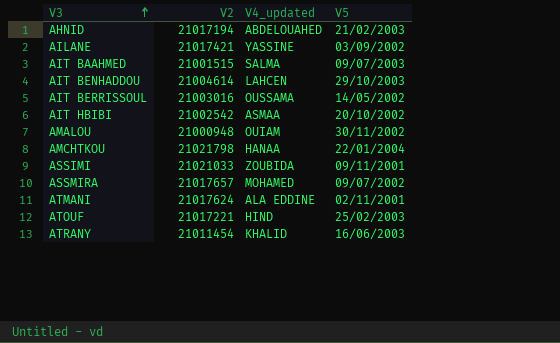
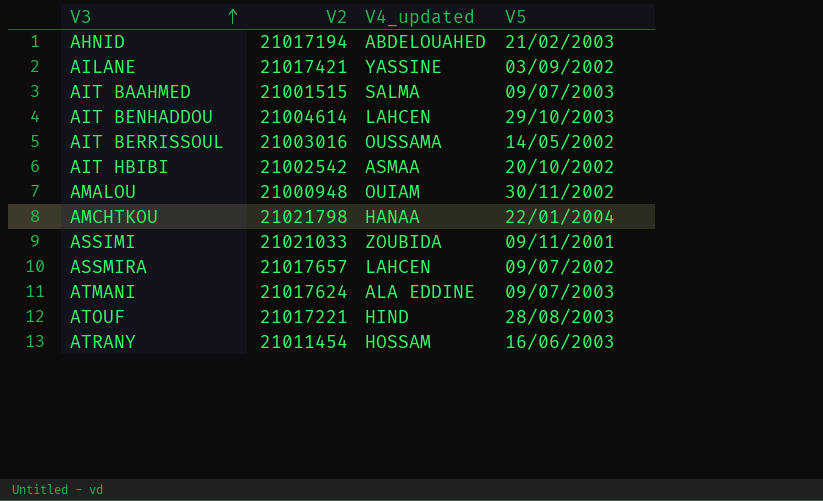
ASSMIRA | V4_updated: MOHAMED -> LAHCEN
ATMANI | V5: 02/11/2001 -> 09/07/2003
ATOUF | V5: 25/02/2003 -> 28/08/2003
ATRANY | V4_updated: KHALID -> HOSSAM

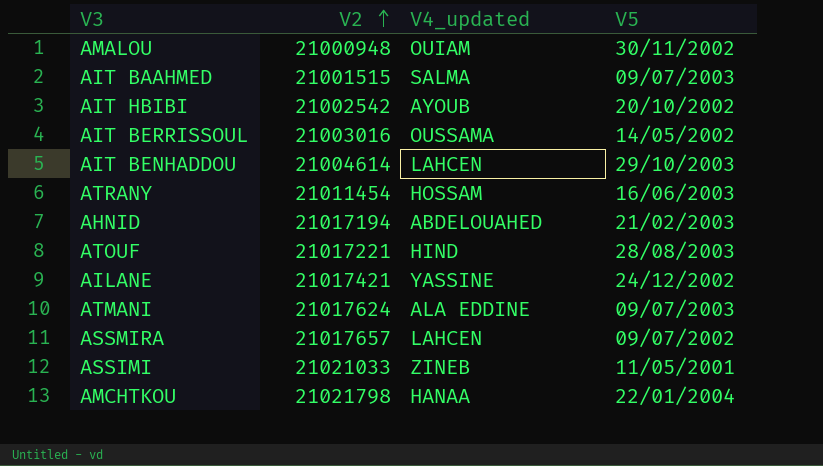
row order: V3 ascending -> V2 ascending
AIT HBIBI | V4_updated: ASMAA -> AYOUB
AILANE | V5: 03/09/2002 -> 24/12/2002
ASSIMI | V4_updated: ZOUBIDA -> ZINEB
ASSIMI | V5: 09/11/2001 -> 11/05/2001

